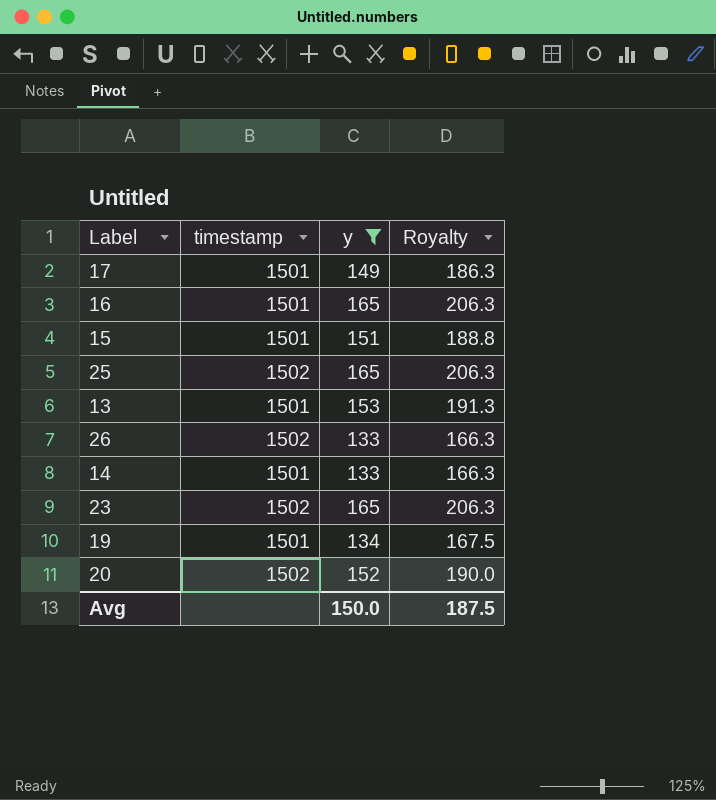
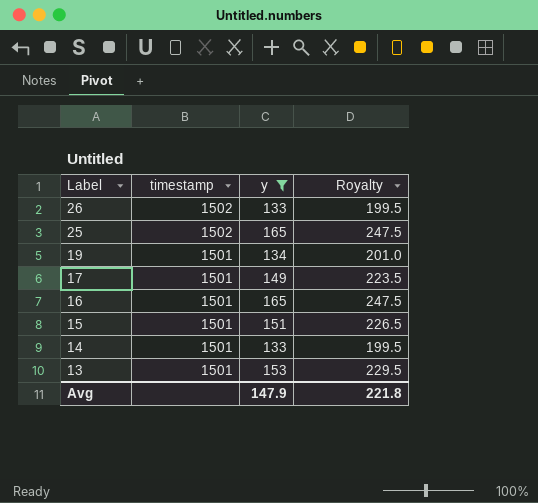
row order: none -> Label descending
column Royalty | formula: [y] * 1.25 -> [y] * 1.5
row 23: 1502 | 165 | 206.3 -> none
row 20: 1502 | 152 | 190.0 -> none
Avg | y: 150.0 -> 147.9
Avg | Royalty: 187.5 -> 221.8

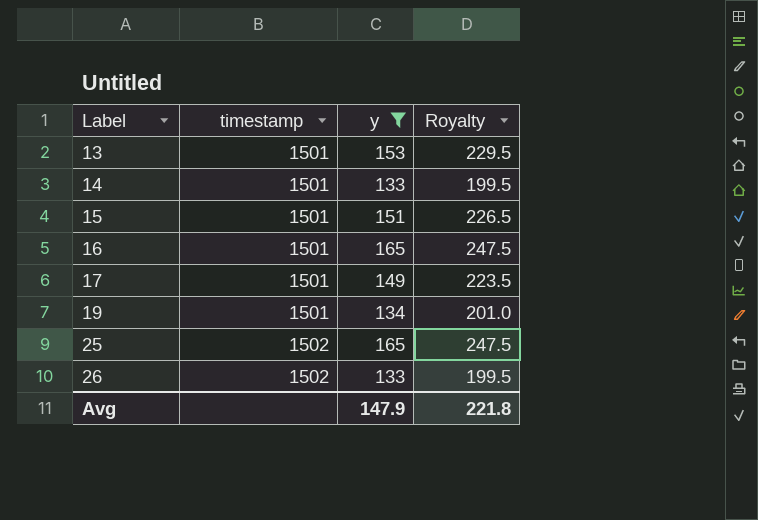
row order: Label descending -> Label ascending

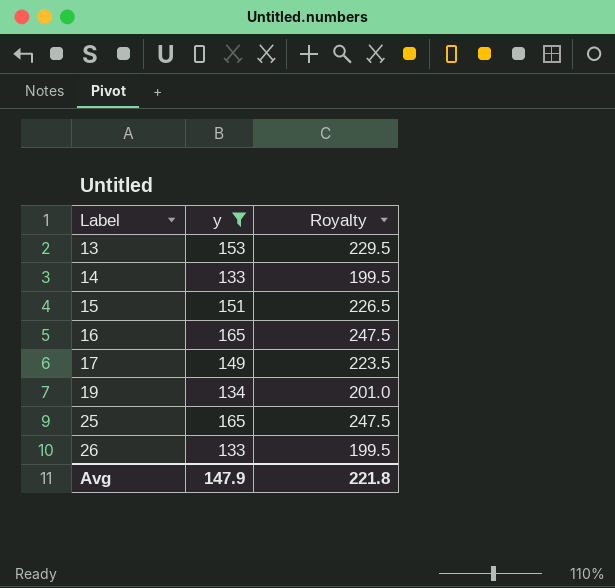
column timestamp | position: 2 -> none

